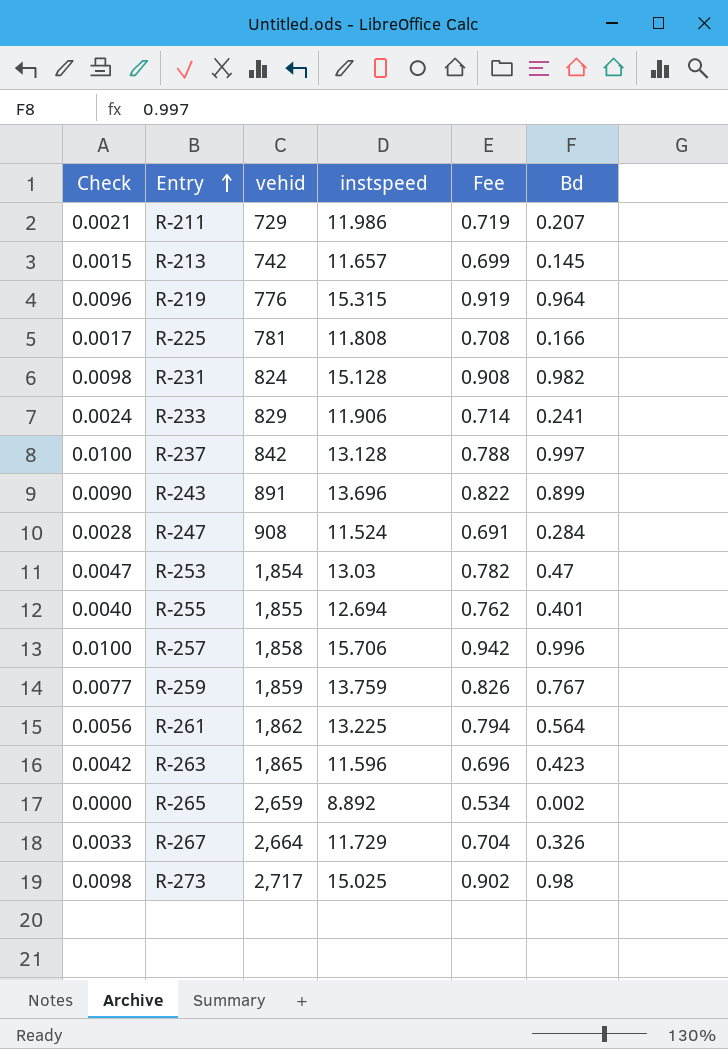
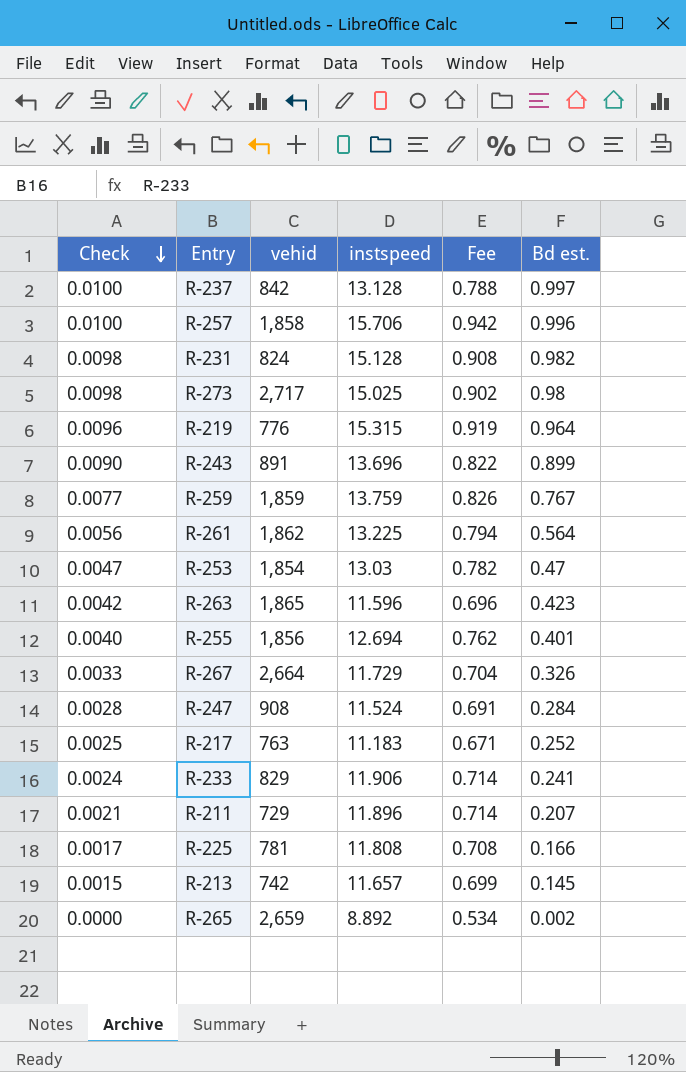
row order: Entry ascending -> Check descending
column name: Bd -> Bd est.
R-255 | vehid: 1,855 -> 1,856
row R-217: none -> 0.0025 | 763 | 11.183 | 0.671 | 0.252
R-211 | instspeed: 11.986 -> 11.896
R-211 | Fee: 0.719 -> 0.714

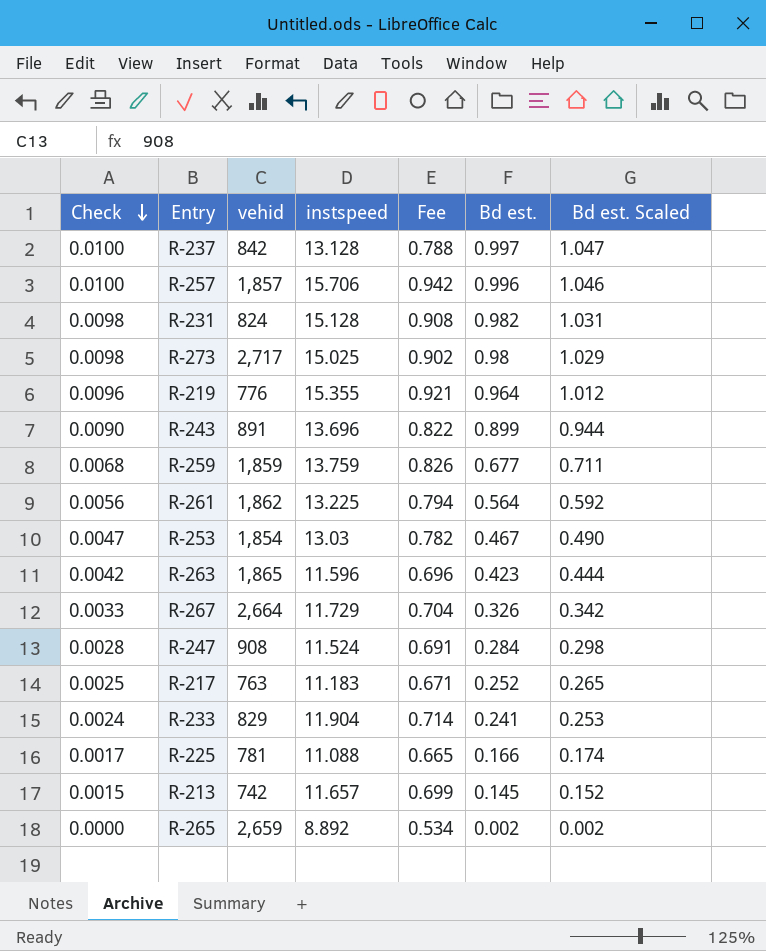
column Bd est. Scaled | formula: none -> [Bd est.] * 1.05
row R-255: 0.0040 | 1,856 | 12.694 | 0.762 | 0.401 -> none
row R-211: 0.0021 | 729 | 11.896 | 0.714 | 0.207 -> none
R-257 | vehid: 1,858 -> 1,857
R-219 | instspeed: 15.315 -> 15.355
R-219 | Fee: 0.919 -> 0.921
R-259 | Check: 0.0077 -> 0.0068
R-259 | Bd est.: 0.767 -> 0.677
R-253 | Bd est.: 0.47 -> 0.467
R-233 | instspeed: 11.906 -> 11.904
R-225 | instspeed: 11.808 -> 11.088
R-225 | Fee: 0.708 -> 0.665

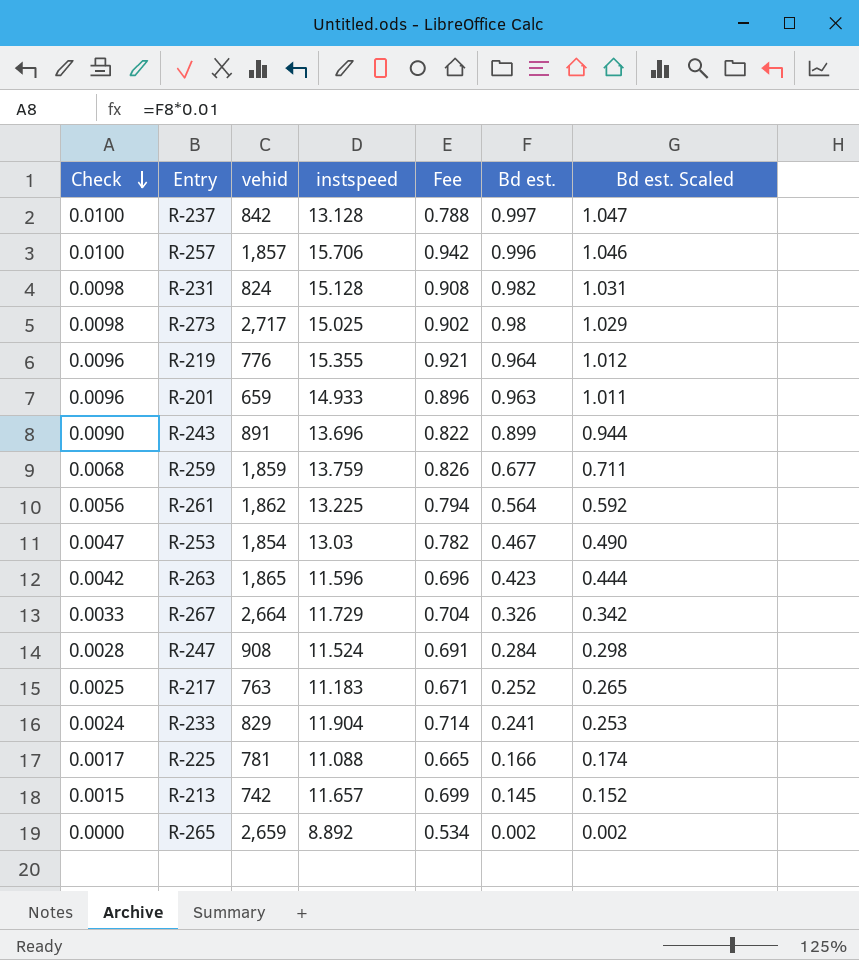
row R-201: none -> 0.0096 | 659 | 14.933 | 0.896 | 0.963 | 1.011

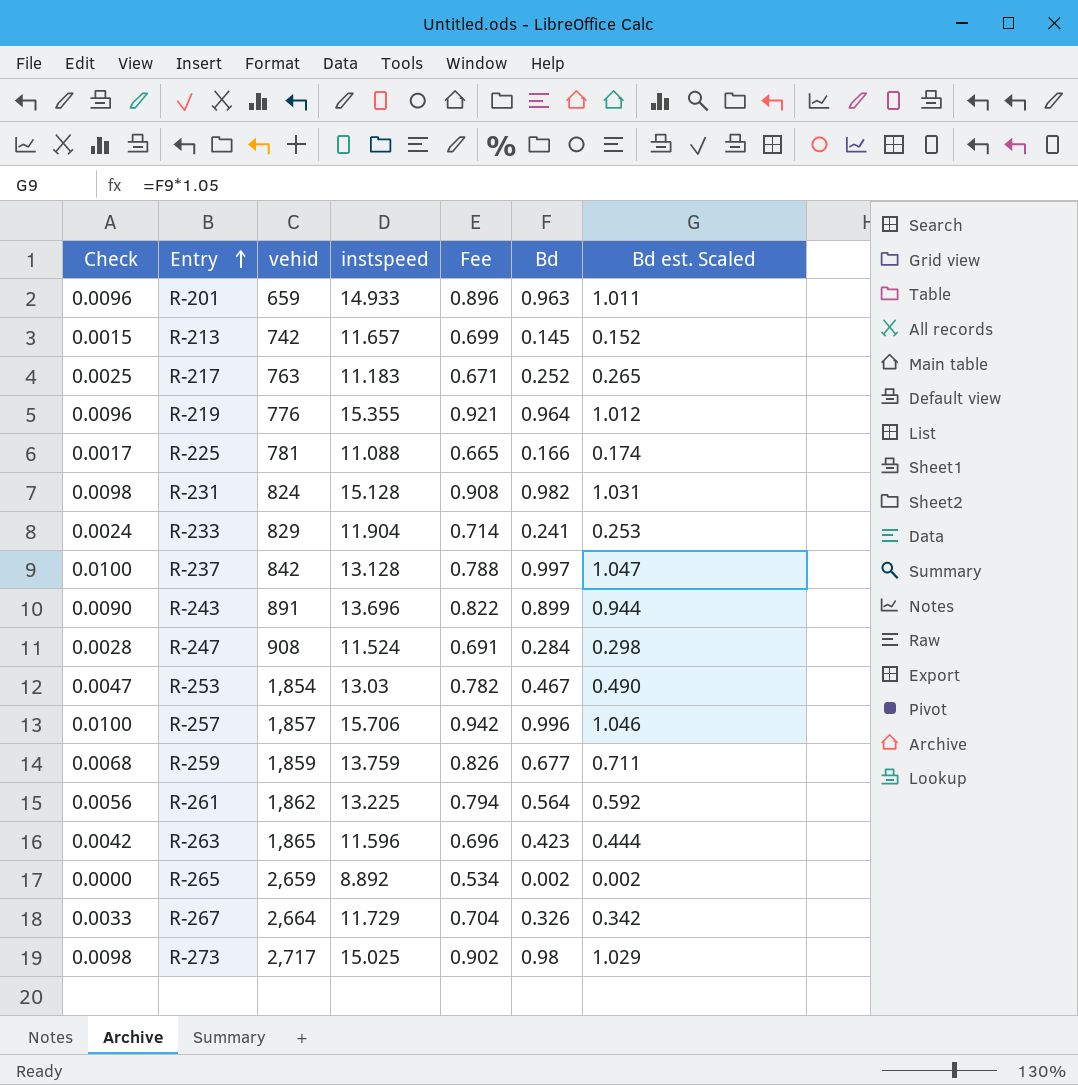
row order: Check descending -> Entry ascending
column name: Bd est. -> Bd

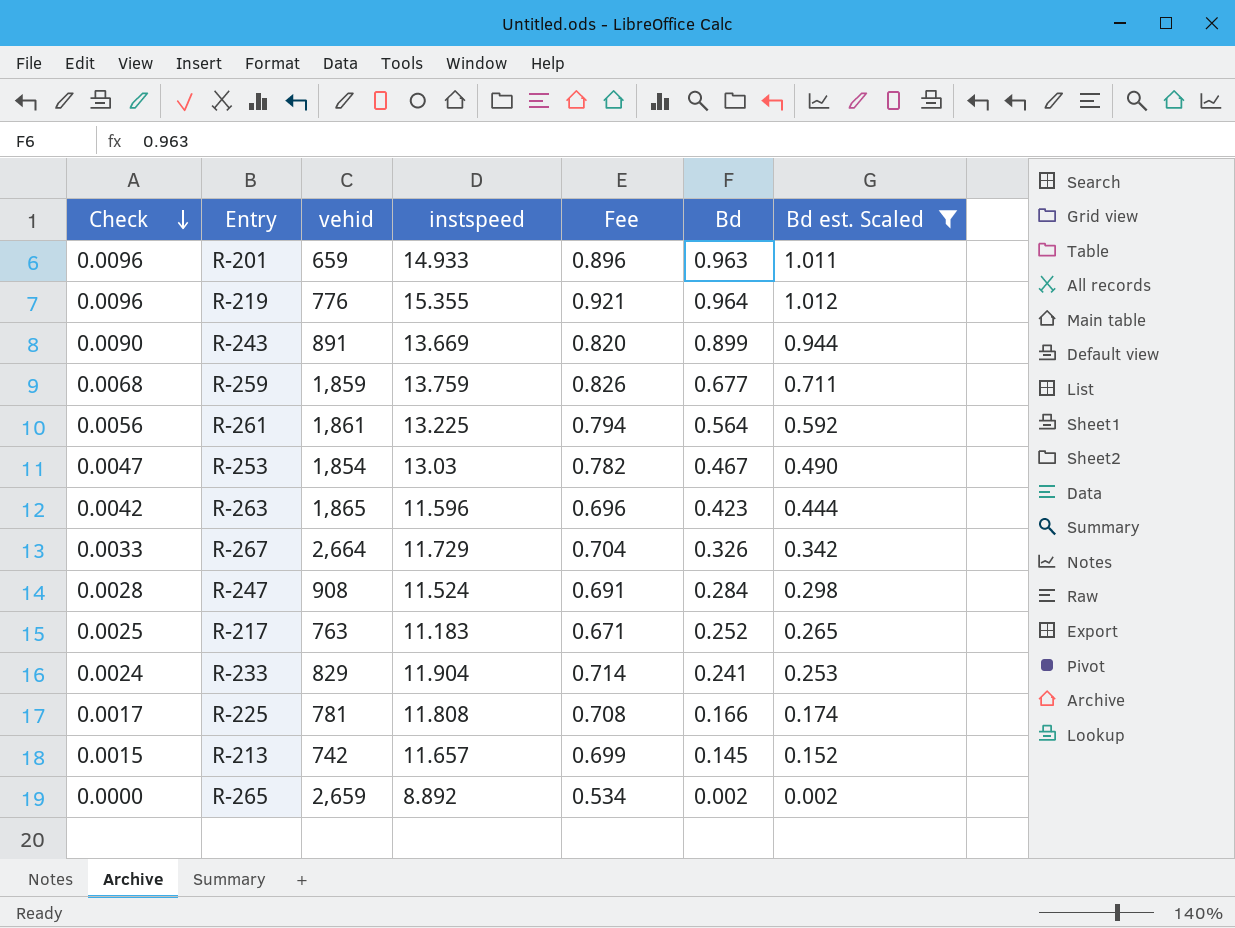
filter: none -> Bd est. Scaled <= 1.012
row order: Entry ascending -> Check descending
R-243 | instspeed: 13.696 -> 13.669
R-243 | Fee: 0.822 -> 0.820
R-261 | vehid: 1,862 -> 1,861
R-225 | instspeed: 11.088 -> 11.808
R-225 | Fee: 0.665 -> 0.708

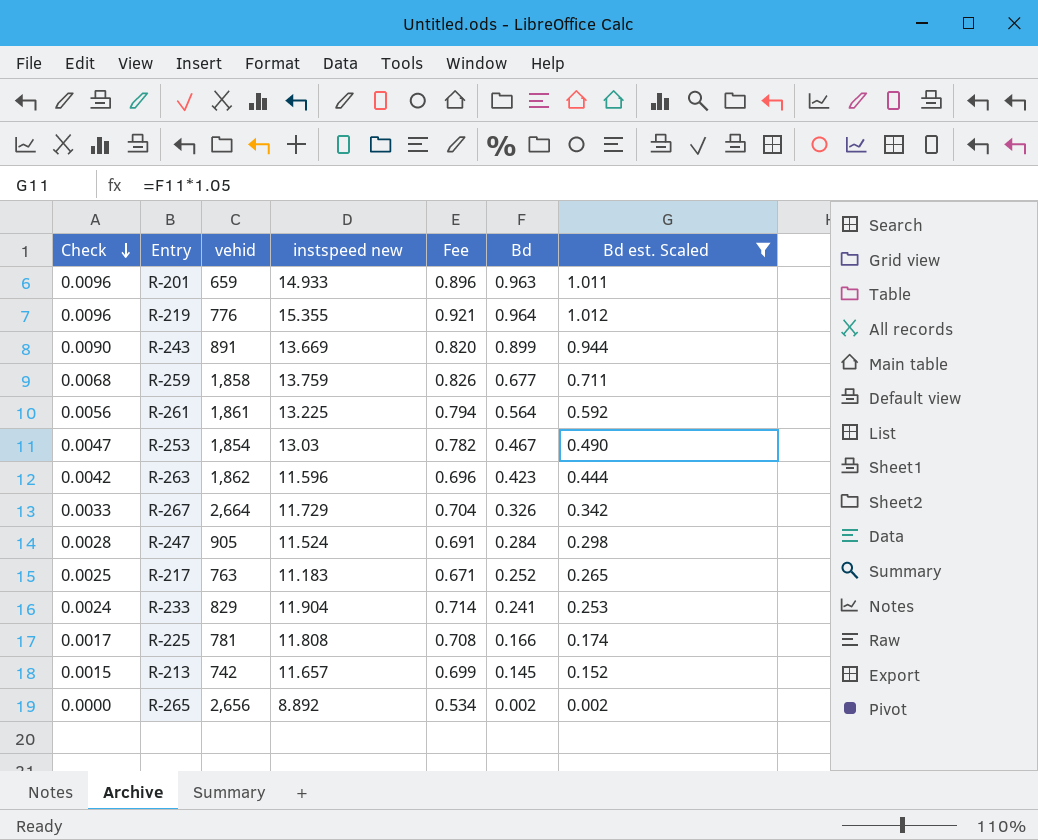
column name: instspeed -> instspeed new
R-259 | vehid: 1,859 -> 1,858
R-263 | vehid: 1,865 -> 1,862
R-247 | vehid: 908 -> 905
R-265 | vehid: 2,659 -> 2,656

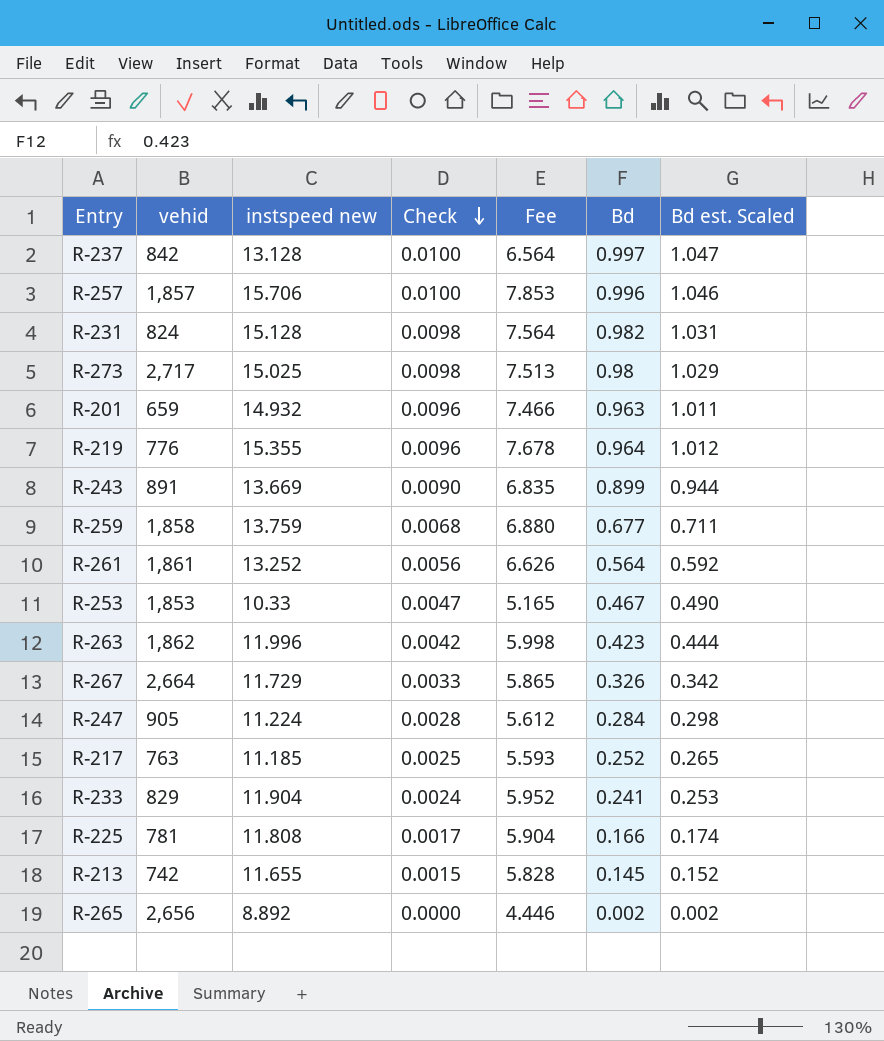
filter: Bd est. Scaled <= 1.012 -> none
column Check | position: 1 -> 4
column Fee | formula: [instspeed new] * 0.06 -> [instspeed new] * 0.5
R-201 | instspeed new: 14.933 -> 14.932
R-261 | instspeed new: 13.225 -> 13.252
R-253 | vehid: 1,854 -> 1,853
R-253 | instspeed new: 13.03 -> 10.33
R-263 | instspeed new: 11.596 -> 11.996
R-247 | instspeed new: 11.524 -> 11.224
R-217 | instspeed new: 11.183 -> 11.185
R-213 | instspeed new: 11.657 -> 11.655

